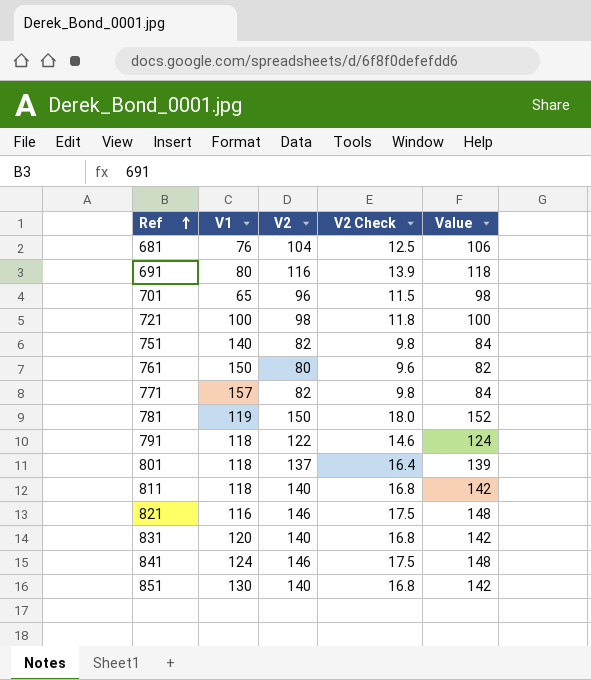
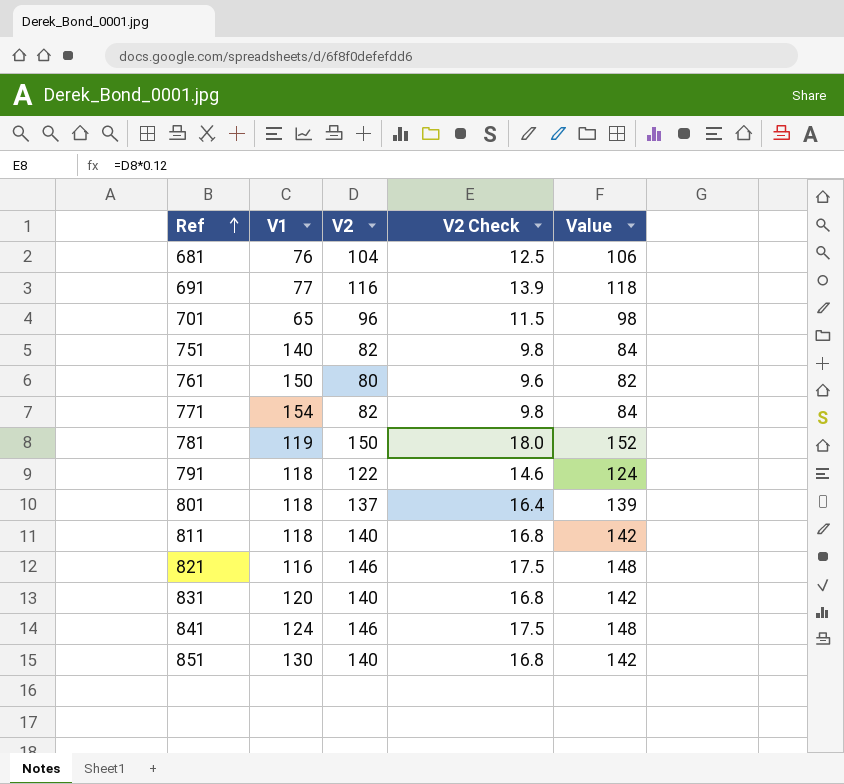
row 721: 100 | 98 | 11.8 | 100 -> none
691 | V1: 80 -> 77
771 | V1: 157 -> 154

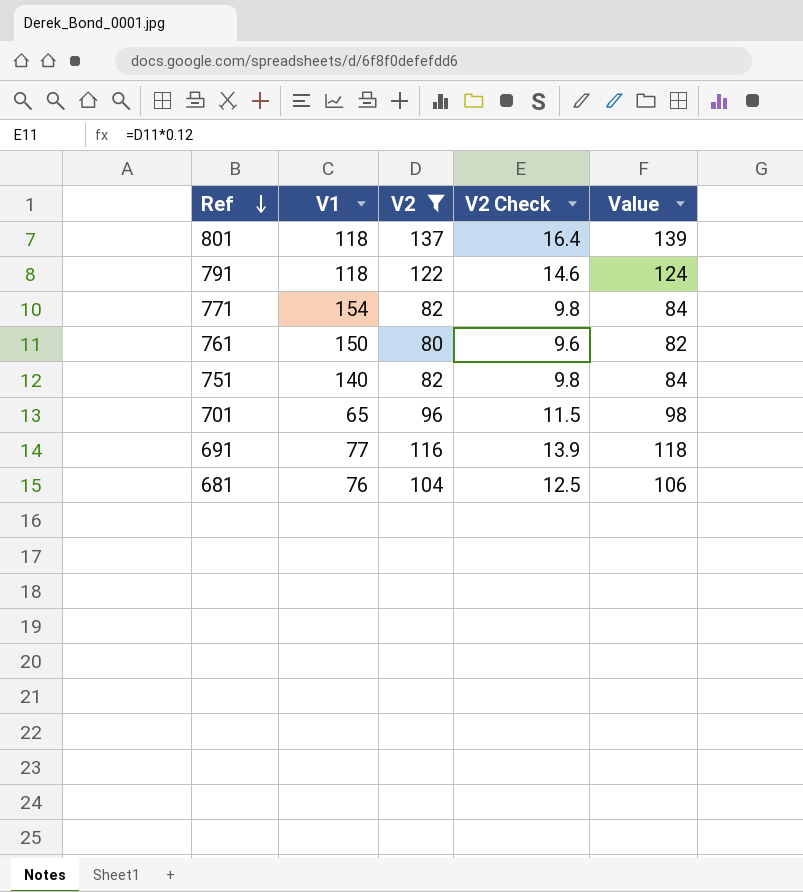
filter: none -> V2 <= 137
row order: Ref ascending -> Ref descending

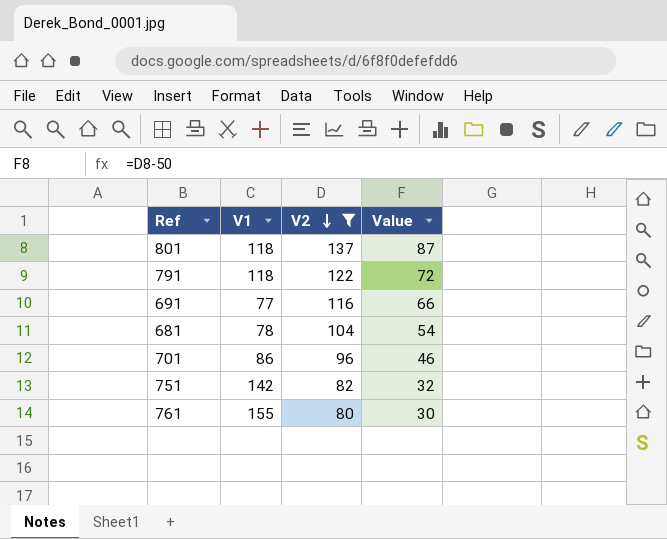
row order: Ref descending -> V2 descending
column V2 Check | formula: [V2] * 0.12 -> none
column Value | formula: [V2] + 2 -> [V2] - 50
row 771: 154 | 82 | 9.8 | 84 -> none
681 | V1: 76 -> 78
701 | V1: 65 -> 86
751 | V1: 140 -> 142
761 | V1: 150 -> 155

